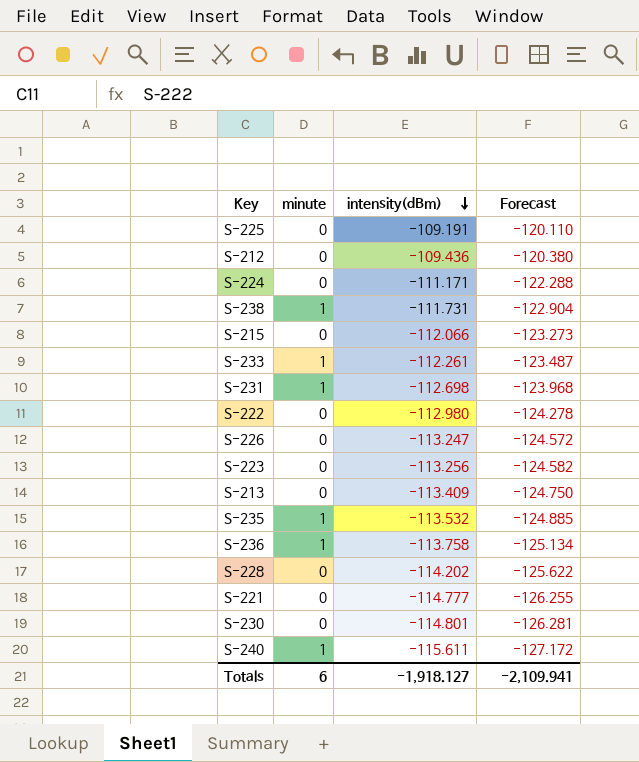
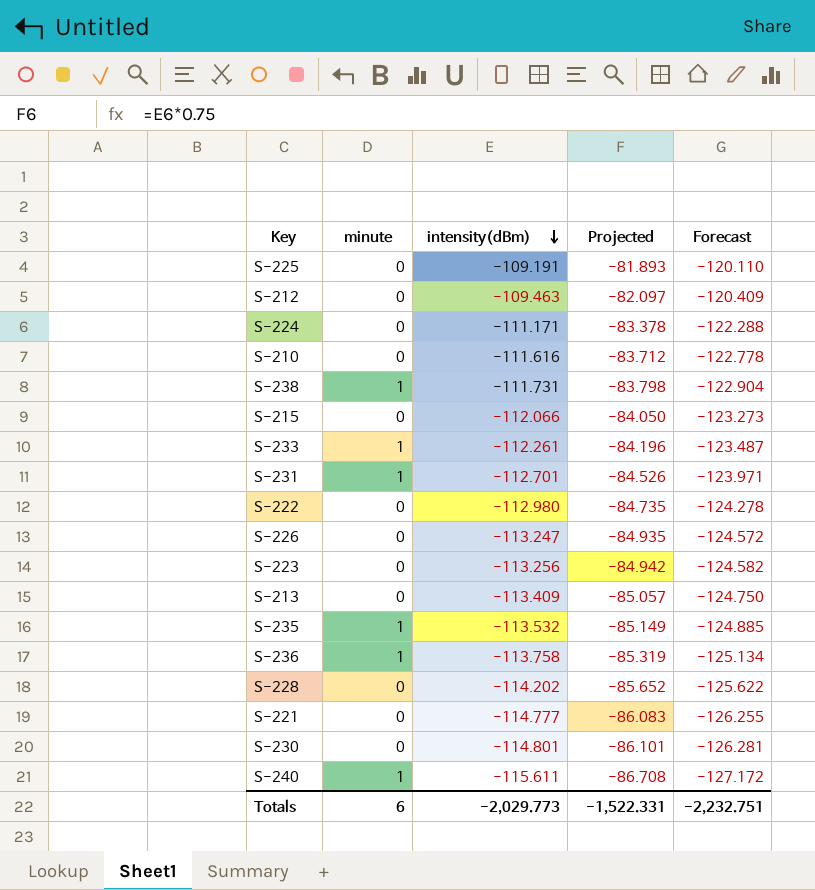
column Projected | formula: none -> [intensity(dBm)] * 0.75
S-212 | intensity(dBm): -109.436 -> -109.463
S-212 | Forecast: -120.380 -> -120.409
row S-210: none -> 0 | -111.616 | -83.712 | -122.778
S-231 | intensity(dBm): -112.698 -> -112.701
S-231 | Forecast: -123.968 -> -123.971
Totals | intensity(dBm): -1,918.127 -> -2,029.773
Totals | Forecast: -2,109.941 -> -2,232.751

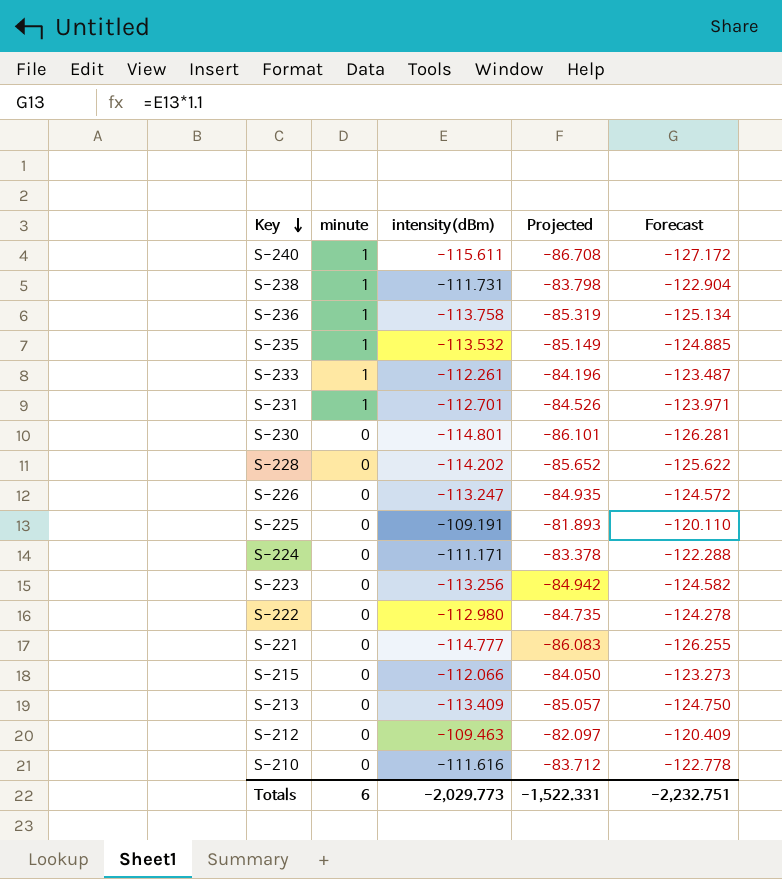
row order: intensity(dBm) descending -> Key descending

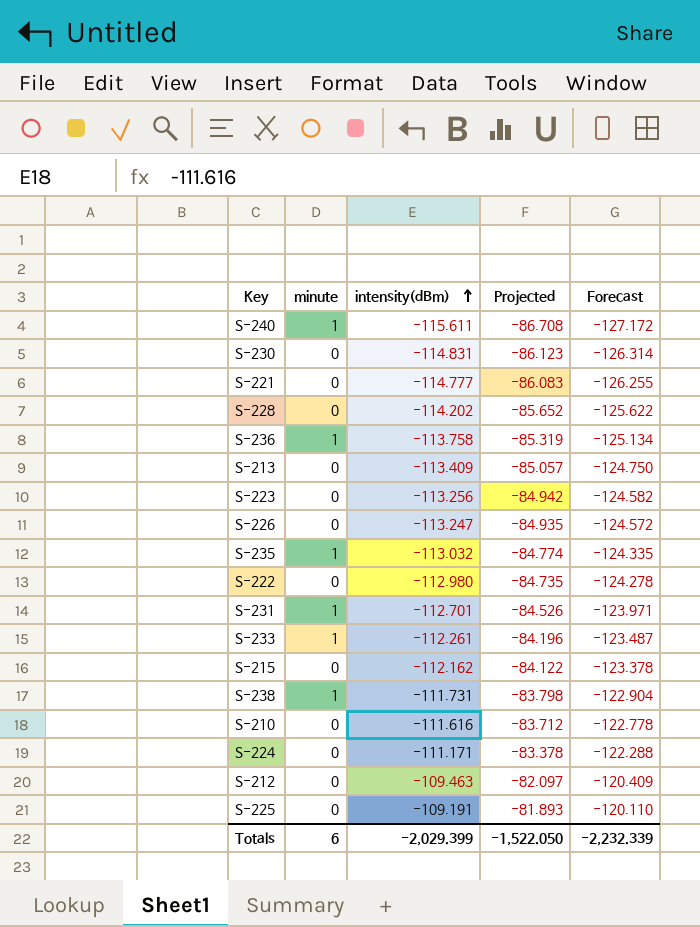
row order: Key descending -> intensity(dBm) ascending
S-230 | intensity(dBm): -114.801 -> -114.831
S-230 | Projected: -86.101 -> -86.123
S-230 | Forecast: -126.281 -> -126.314
S-235 | intensity(dBm): -113.532 -> -113.032
S-235 | Projected: -85.149 -> -84.774
S-235 | Forecast: -124.885 -> -124.335
S-215 | intensity(dBm): -112.066 -> -112.162
S-215 | Projected: -84.050 -> -84.122
S-215 | Forecast: -123.273 -> -123.378
Totals | intensity(dBm): -2,029.773 -> -2,029.399
Totals | Projected: -1,522.331 -> -1,522.050
Totals | Forecast: -2,232.751 -> -2,232.339

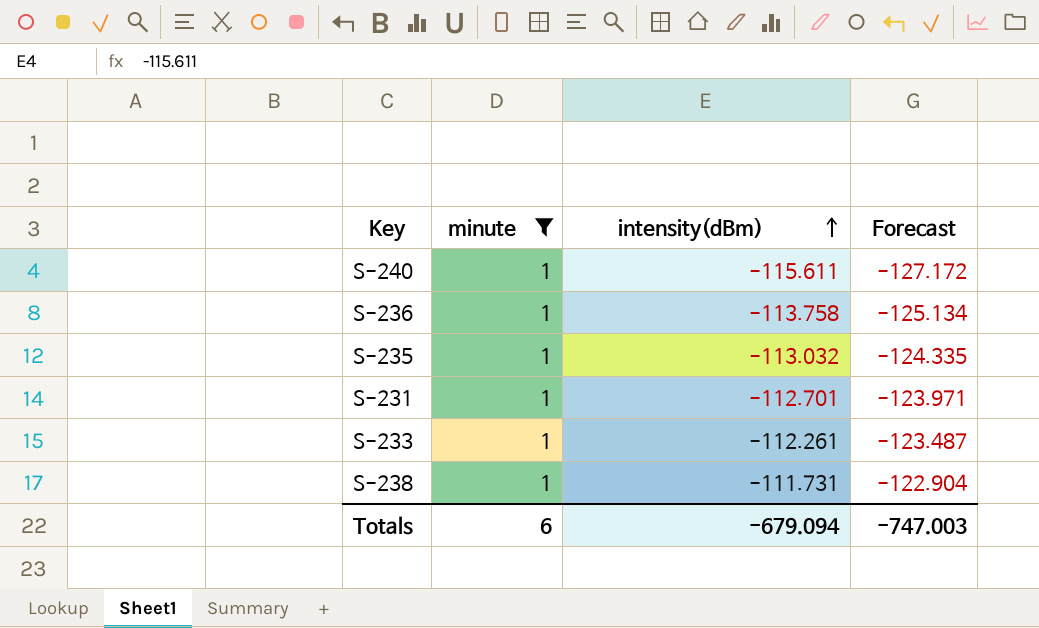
filter: none -> minute = 1
column Projected | formula: [intensity(dBm)] * 0.75 -> none
Totals | intensity(dBm): -2,029.399 -> -679.094
Totals | Forecast: -2,232.339 -> -747.003

